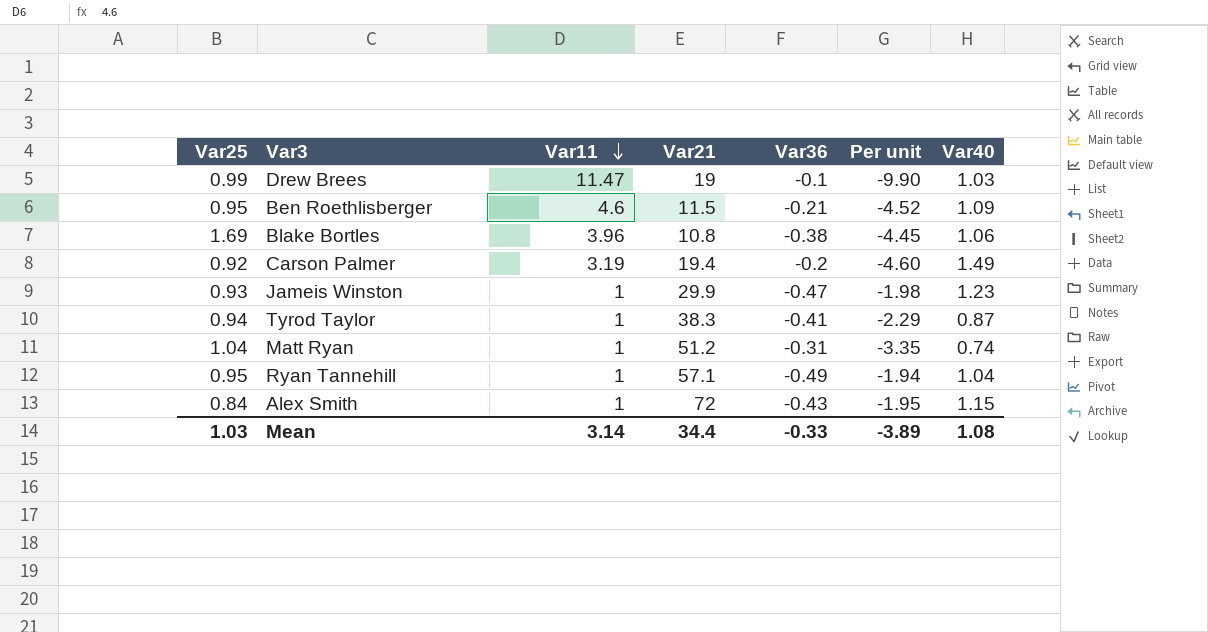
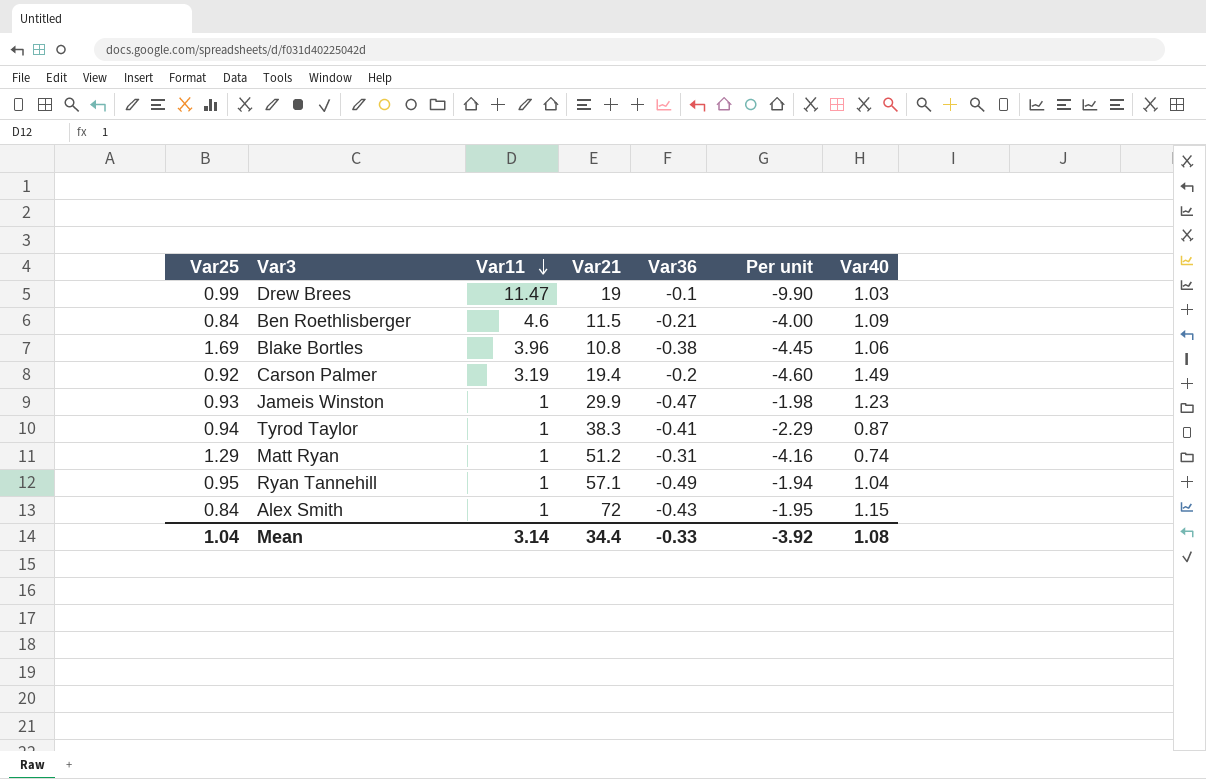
Ben Roethlisberger | Var25: 0.95 -> 0.84
Ben Roethlisberger | Per unit: -4.52 -> -4.00
Matt Ryan | Var25: 1.04 -> 1.29
Matt Ryan | Per unit: -3.35 -> -4.16
Mean | Var25: 1.03 -> 1.04
Mean | Per unit: -3.89 -> -3.92

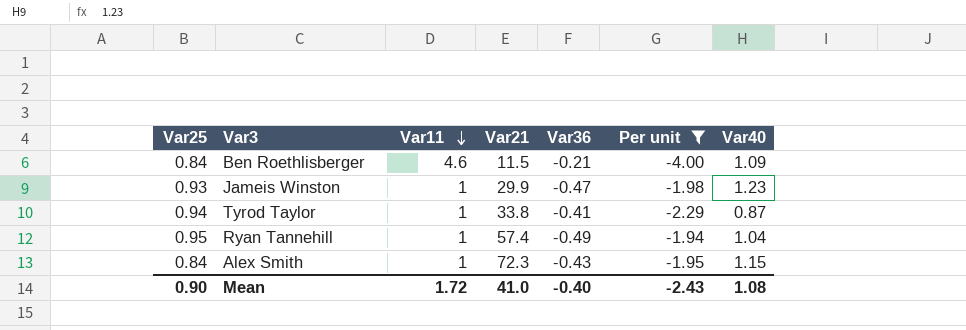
filter: none -> Per unit >= -4.00
Tyrod Taylor | Var21: 38.3 -> 33.8
Ryan Tannehill | Var21: 57.1 -> 57.4
Alex Smith | Var21: 72 -> 72.3
Mean | Var25: 1.04 -> 0.90
Mean | Var11: 3.14 -> 1.72
Mean | Var21: 34.4 -> 41.0
Mean | Var36: -0.33 -> -0.40
Mean | Per unit: -3.92 -> -2.43

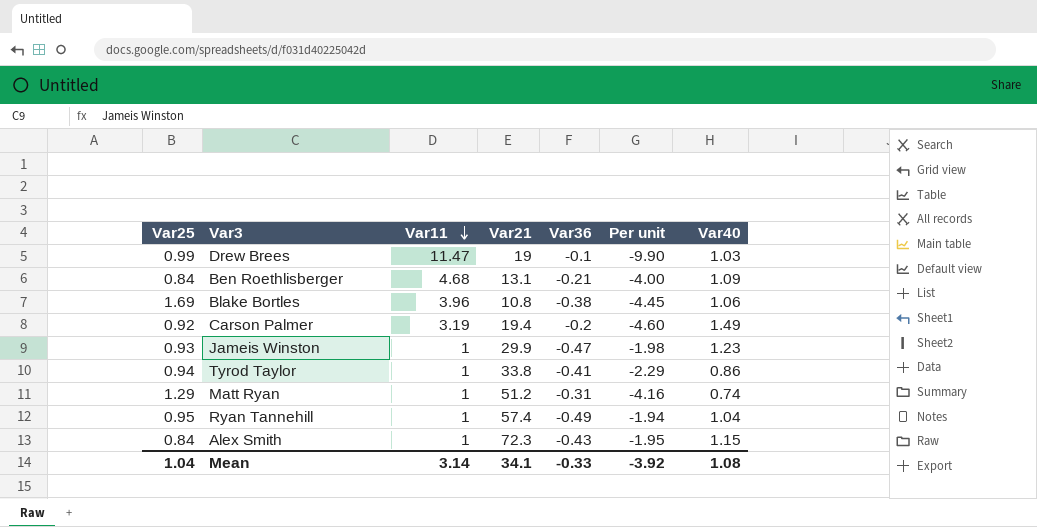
filter: Per unit >= -4.00 -> none
Ben Roethlisberger | Var11: 4.6 -> 4.68
Ben Roethlisberger | Var21: 11.5 -> 13.1
Tyrod Taylor | Var40: 0.87 -> 0.86
Mean | Var25: 0.90 -> 1.04
Mean | Var11: 1.72 -> 3.14
Mean | Var21: 41.0 -> 34.1
Mean | Var36: -0.40 -> -0.33
Mean | Per unit: -2.43 -> -3.92

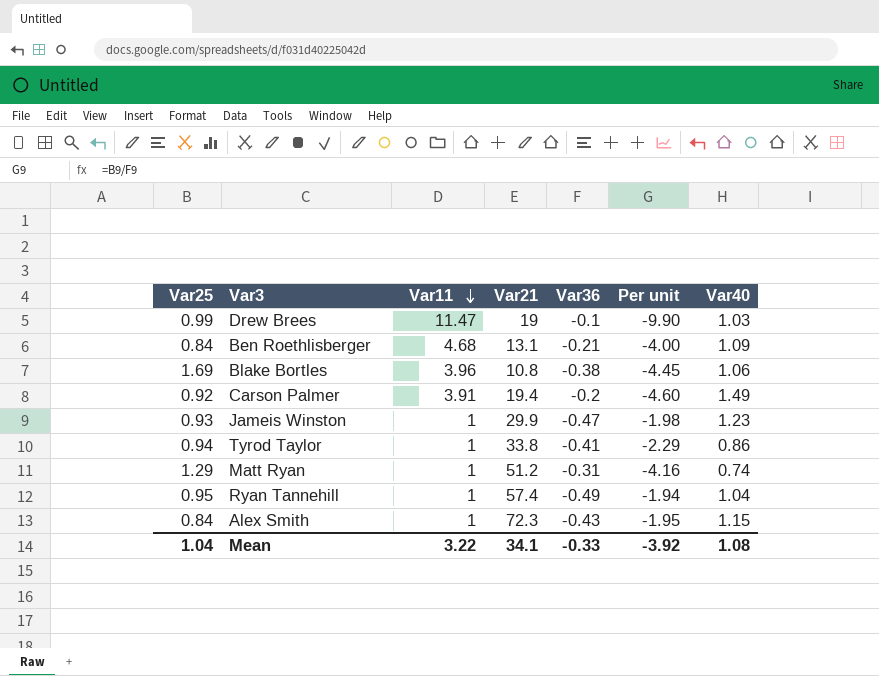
Carson Palmer | Var11: 3.19 -> 3.91
Mean | Var11: 3.14 -> 3.22

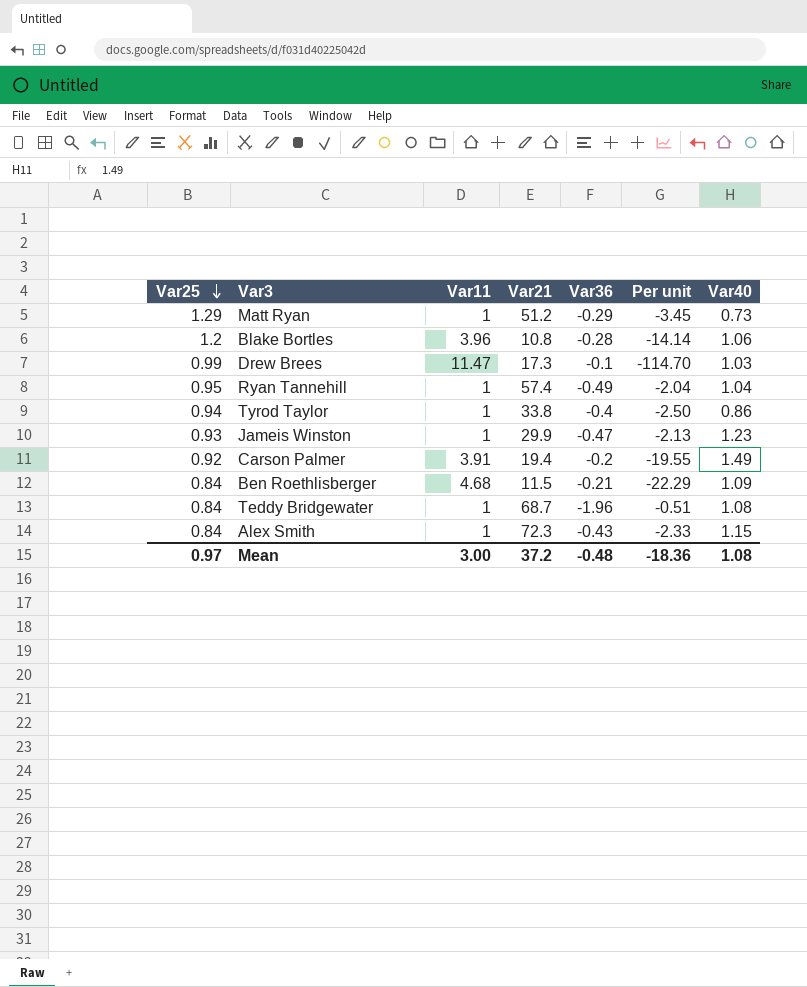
row order: Var11 descending -> Var25 descending
column Per unit | formula: [Var25] / [Var36] -> [Var11] / [Var36]
Matt Ryan | Var36: -0.31 -> -0.29
Matt Ryan | Var40: 0.74 -> 0.73
Blake Bortles | Var25: 1.69 -> 1.2
Blake Bortles | Var36: -0.38 -> -0.28
Drew Brees | Var21: 19 -> 17.3
Tyrod Taylor | Var36: -0.41 -> -0.4
Ben Roethlisberger | Var21: 13.1 -> 11.5
row Teddy Bridgewater: none -> 0.84 | 1 | 68.7 | -1.96 | -0.51 | 1.08
Mean | Var25: 1.04 -> 0.97
Mean | Var11: 3.22 -> 3.00
Mean | Var21: 34.1 -> 37.2
Mean | Var36: -0.33 -> -0.48
Mean | Per unit: -3.92 -> -18.36

